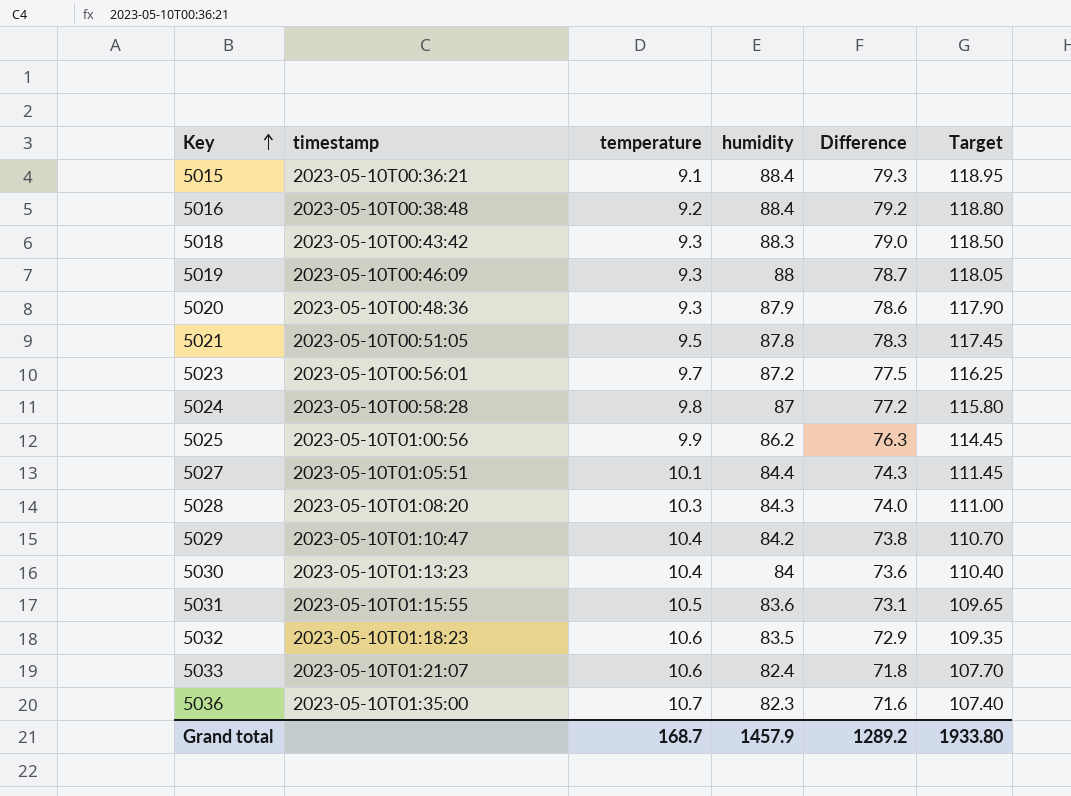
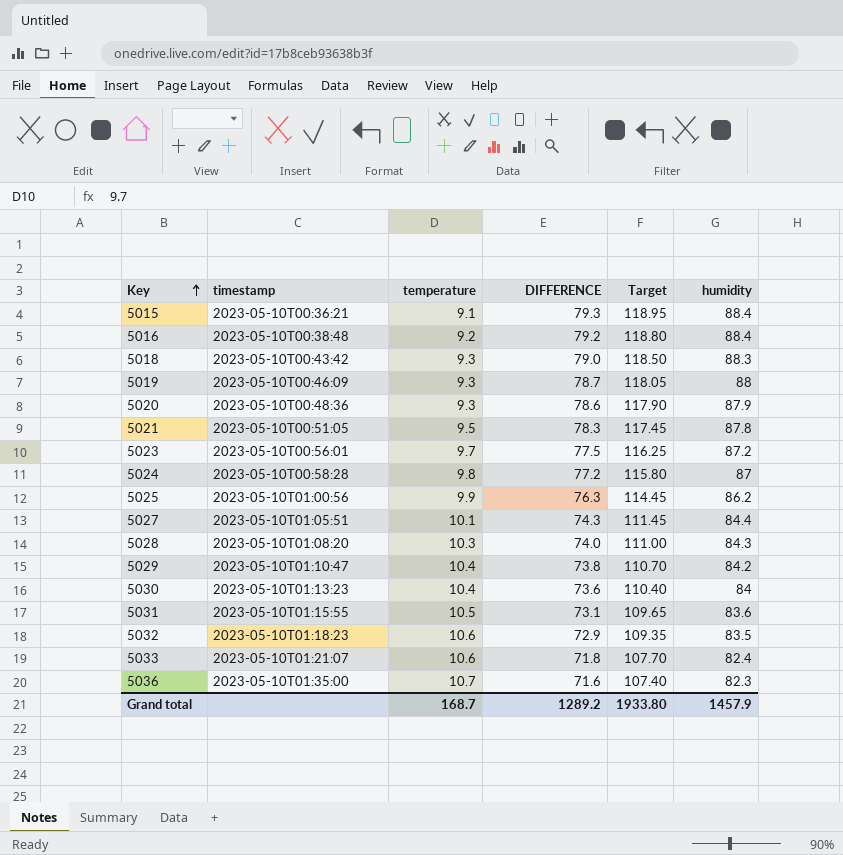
column name: Difference -> DIFFERENCE
column humidity | position: 4 -> 6

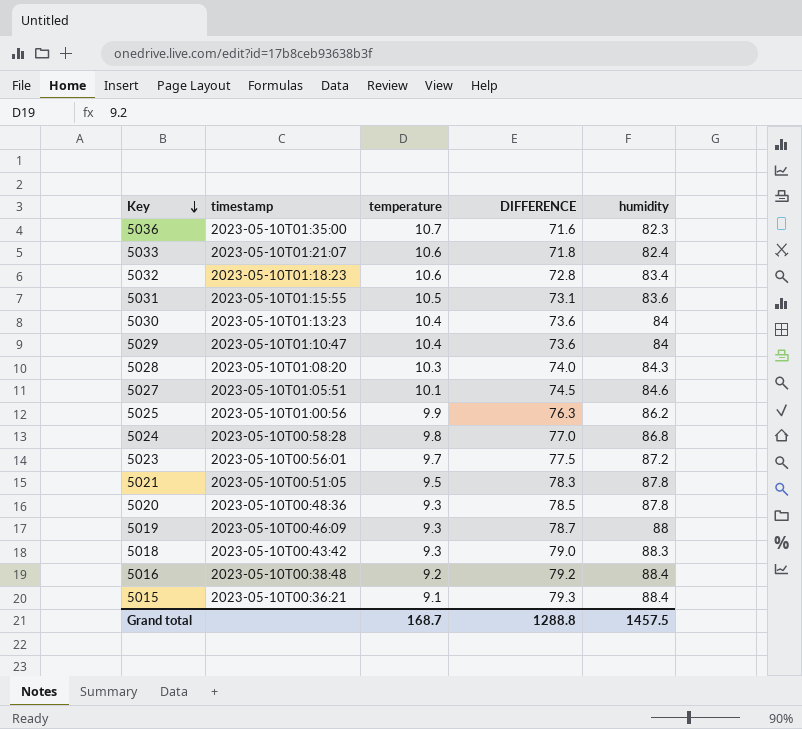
row order: Key ascending -> Key descending
column Target | formula: [DIFFERENCE] * 1.5 -> none
5032 | DIFFERENCE: 72.9 -> 72.8
5032 | humidity: 83.5 -> 83.4
5029 | DIFFERENCE: 73.8 -> 73.6
5029 | humidity: 84.2 -> 84
5027 | DIFFERENCE: 74.3 -> 74.5
5027 | humidity: 84.4 -> 84.6
5024 | DIFFERENCE: 77.2 -> 77.0
5024 | humidity: 87 -> 86.8
5020 | DIFFERENCE: 78.6 -> 78.5
5020 | humidity: 87.9 -> 87.8
Grand total | DIFFERENCE: 1289.2 -> 1288.8
Grand total | humidity: 1457.9 -> 1457.5

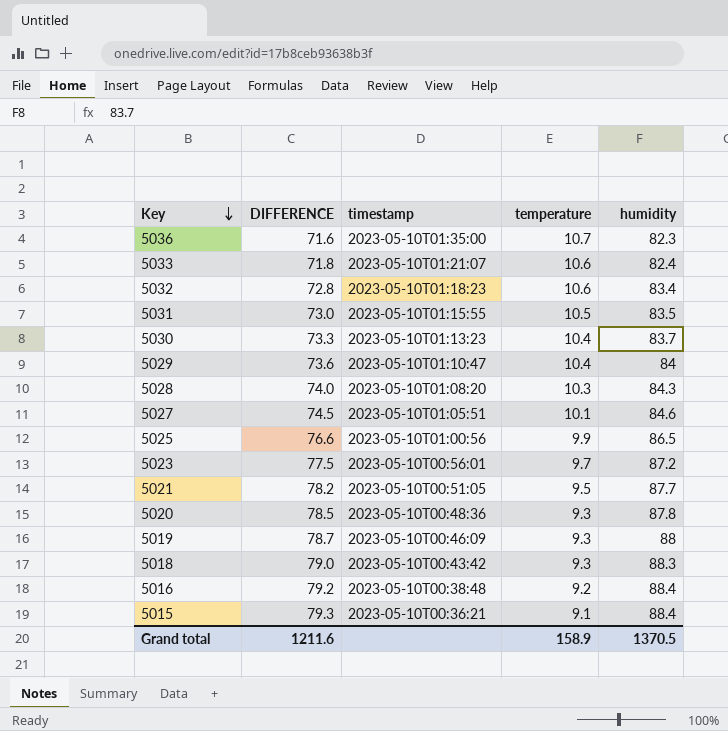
column DIFFERENCE | position: 4 -> 2
row 5024: 2023-05-10T00:58:28 | 9.8 | 77.0 | 86.8 -> none
5031 | DIFFERENCE: 73.1 -> 73.0
5031 | humidity: 83.6 -> 83.5
5030 | DIFFERENCE: 73.6 -> 73.3
5030 | humidity: 84 -> 83.7
5025 | DIFFERENCE: 76.3 -> 76.6
5025 | humidity: 86.2 -> 86.5
5021 | DIFFERENCE: 78.3 -> 78.2
5021 | humidity: 87.8 -> 87.7
Grand total | DIFFERENCE: 1288.8 -> 1211.6
Grand total | temperature: 168.7 -> 158.9
Grand total | humidity: 1457.5 -> 1370.5

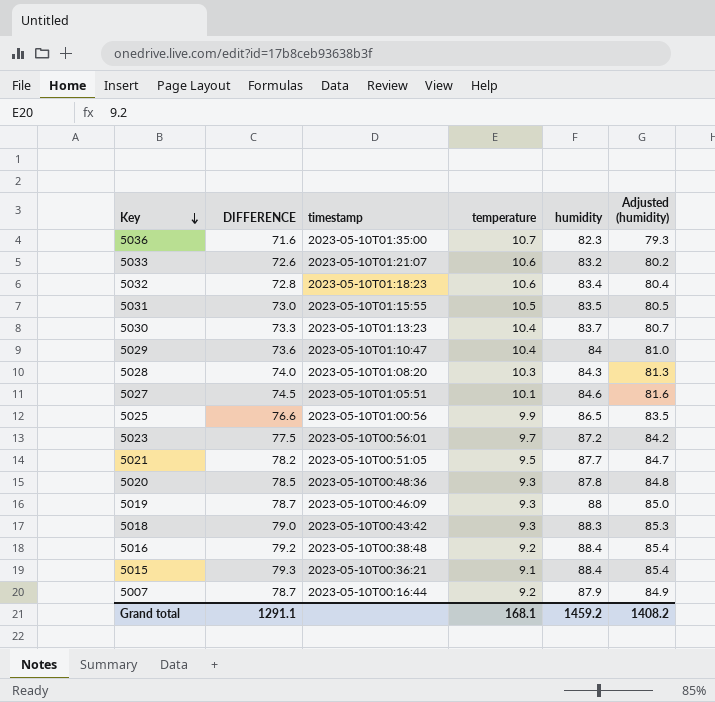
column Adjusted (humidity) | formula: none -> [humidity] - 3
5033 | DIFFERENCE: 71.8 -> 72.6
5033 | humidity: 82.4 -> 83.2
row 5007: none -> 78.7 | 2023-05-10T00:16:44 | 9.2 | 87.9 | 84.9
Grand total | DIFFERENCE: 1211.6 -> 1291.1
Grand total | temperature: 158.9 -> 168.1
Grand total | humidity: 1370.5 -> 1459.2

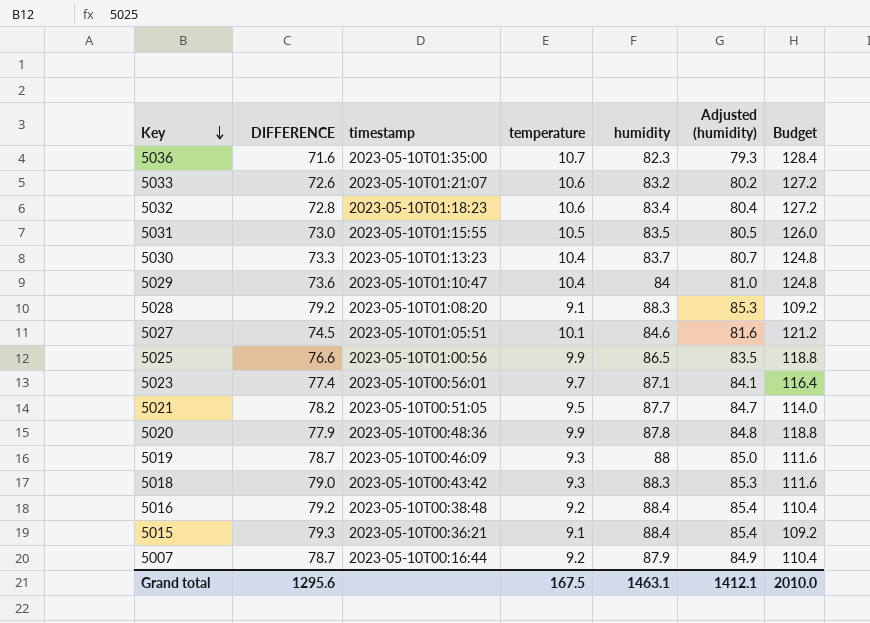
column Budget | formula: none -> [temperature] * 12
5028 | DIFFERENCE: 74.0 -> 79.2
5028 | temperature: 10.3 -> 9.1
5028 | humidity: 84.3 -> 88.3
5028 | Adjusted (humidity): 81.3 -> 85.3
5023 | DIFFERENCE: 77.5 -> 77.4
5023 | humidity: 87.2 -> 87.1
5023 | Adjusted (humidity): 84.2 -> 84.1
5020 | DIFFERENCE: 78.5 -> 77.9
5020 | temperature: 9.3 -> 9.9
Grand total | DIFFERENCE: 1291.1 -> 1295.6
Grand total | temperature: 168.1 -> 167.5
Grand total | humidity: 1459.2 -> 1463.1
Grand total | Adjusted (humidity): 1408.2 -> 1412.1

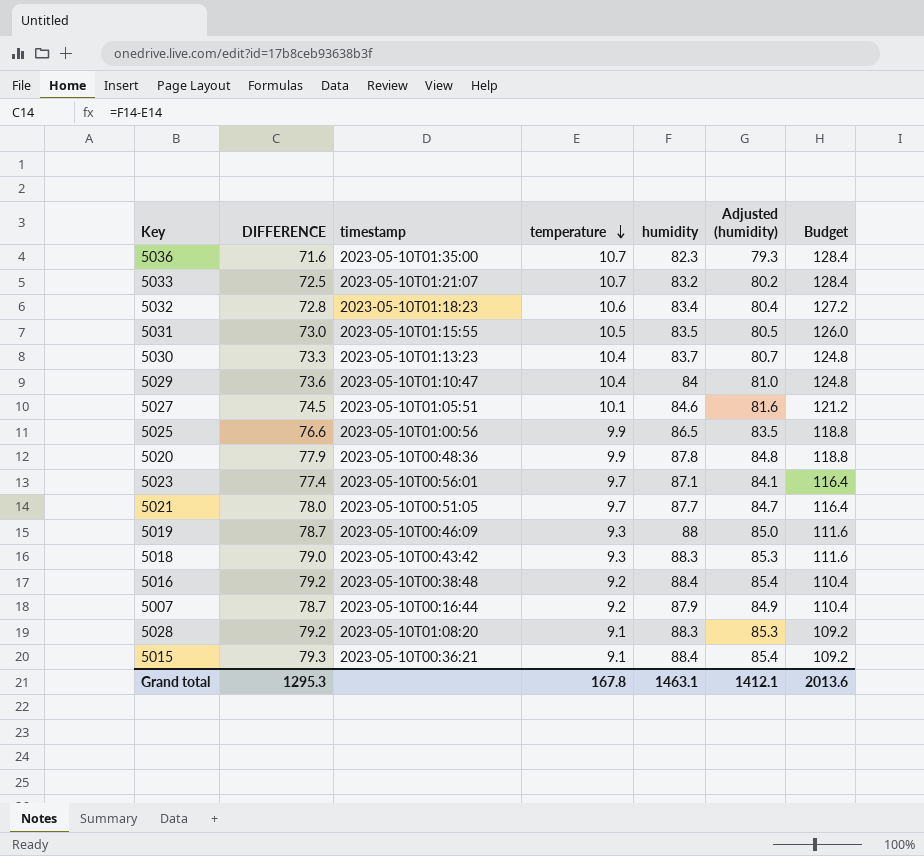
row order: Key descending -> temperature descending
5033 | DIFFERENCE: 72.6 -> 72.5
5033 | temperature: 10.6 -> 10.7
5033 | Budget: 127.2 -> 128.4
5021 | DIFFERENCE: 78.2 -> 78.0
5021 | temperature: 9.5 -> 9.7
5021 | Budget: 114.0 -> 116.4
Grand total | DIFFERENCE: 1295.6 -> 1295.3
Grand total | temperature: 167.5 -> 167.8
Grand total | Budget: 2010.0 -> 2013.6

